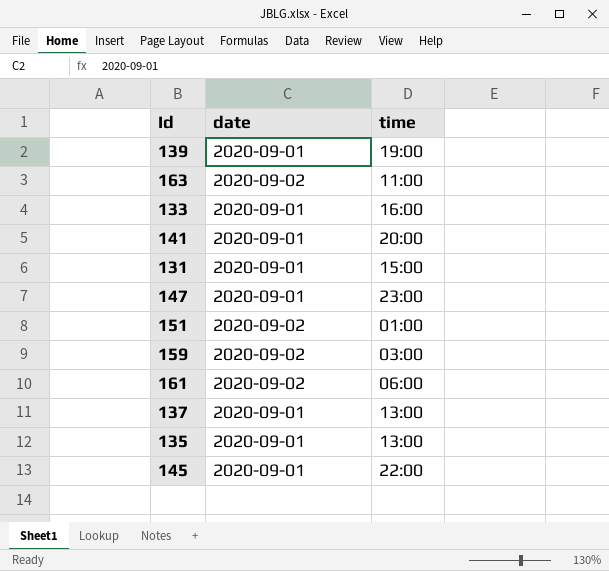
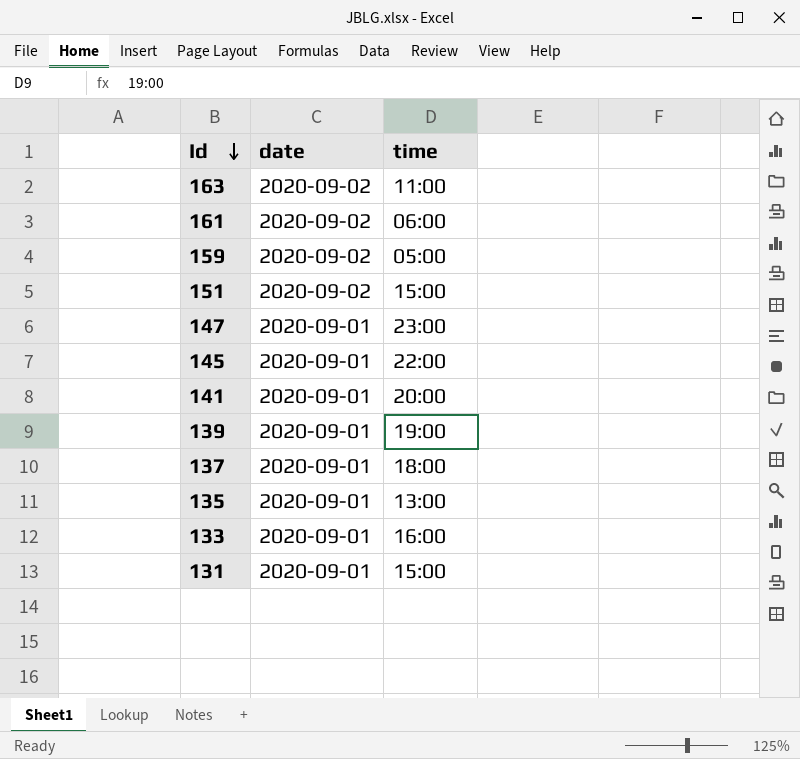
row order: none -> Id descending
159 | time: 03:00 -> 05:00
151 | time: 01:00 -> 15:00
137 | time: 13:00 -> 18:00

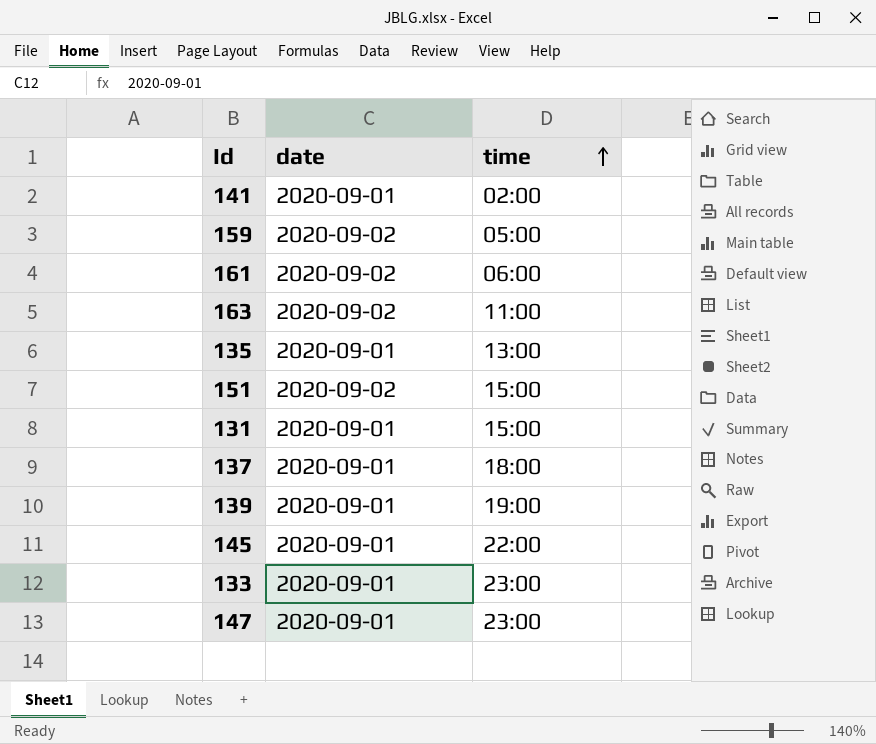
row order: Id descending -> time ascending
141 | time: 20:00 -> 02:00
133 | time: 16:00 -> 23:00

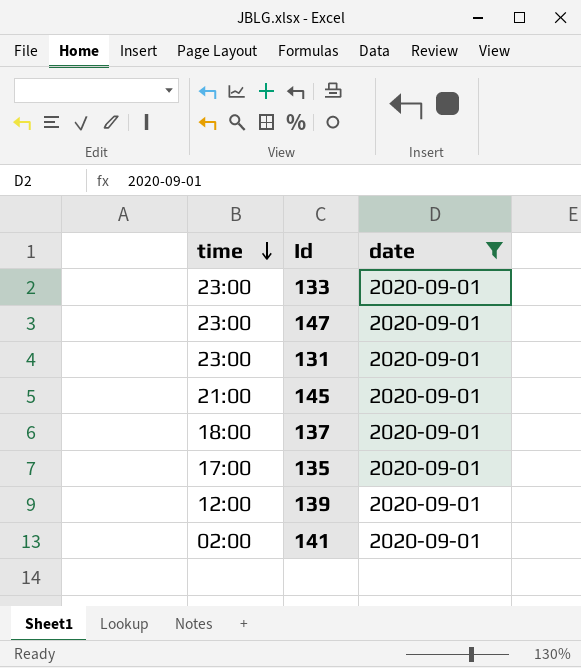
filter: none -> date = 2020-09-01
row order: time ascending -> time descending
column time | position: 3 -> 1
131 | time: 15:00 -> 23:00
145 | time: 22:00 -> 21:00
135 | time: 13:00 -> 17:00
139 | time: 19:00 -> 12:00

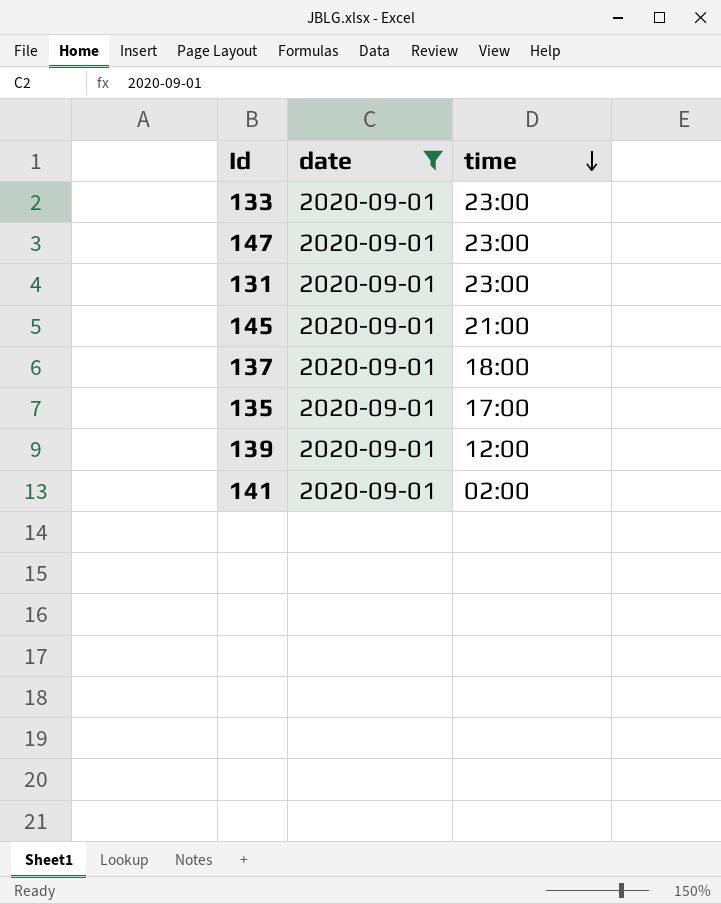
column time | position: 1 -> 3

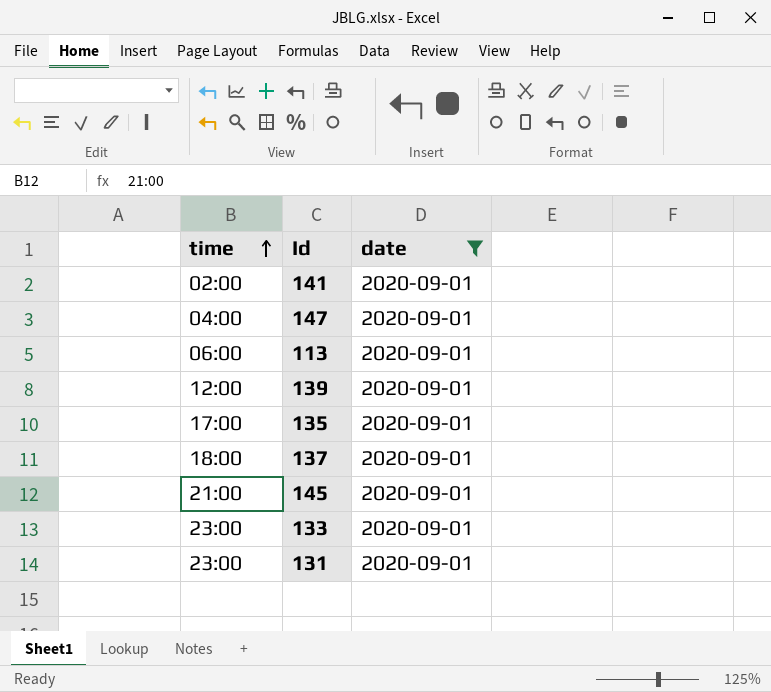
row order: time descending -> time ascending
column time | position: 3 -> 1
147 | time: 23:00 -> 04:00
row 113: none -> 06:00 | 2020-09-01

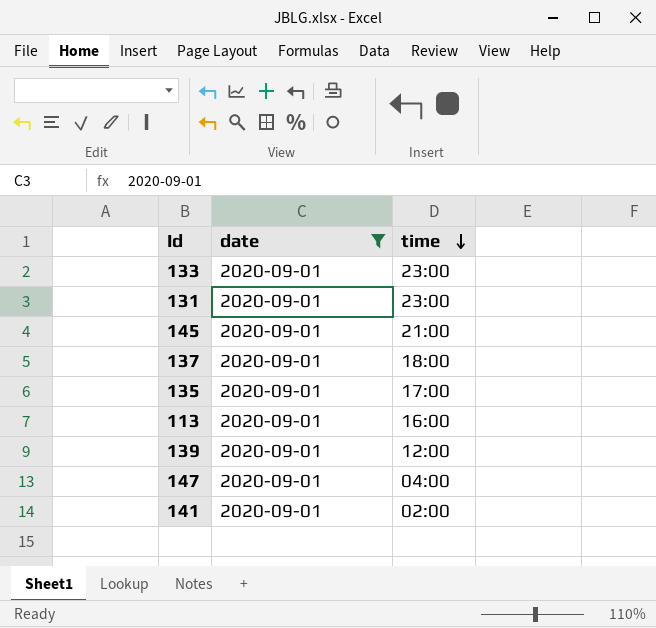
row order: time ascending -> time descending
column time | position: 1 -> 3
113 | time: 06:00 -> 16:00

